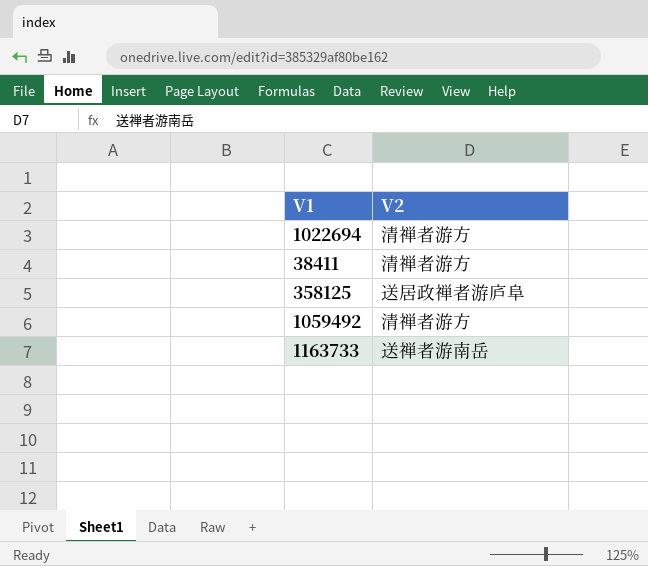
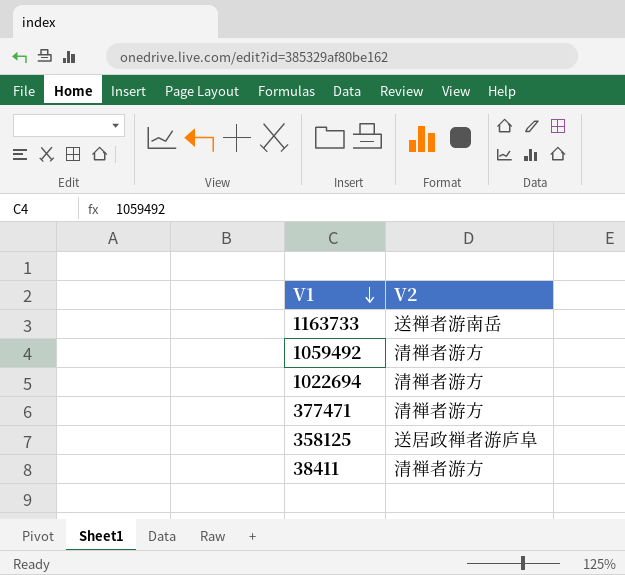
row order: none -> V1 descending
row 377471: none -> 清禅者游方

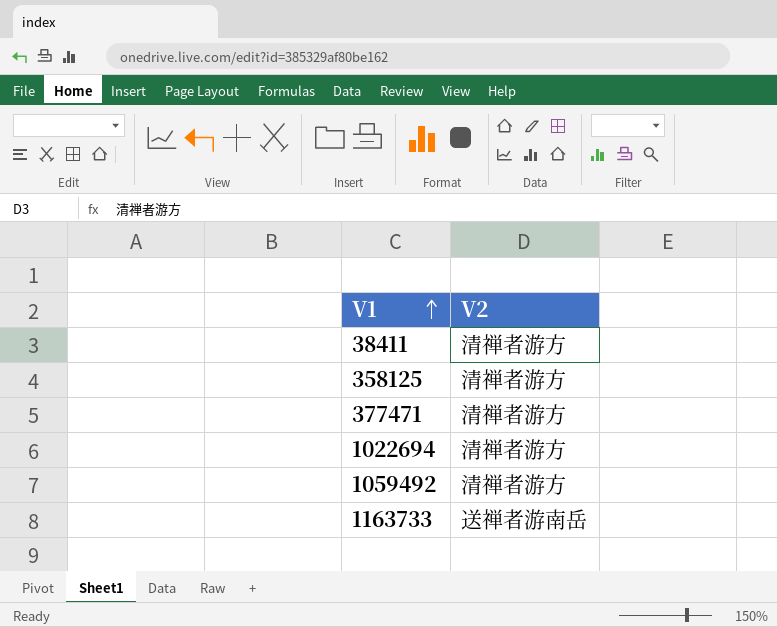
row order: V1 descending -> V1 ascending
358125 | V2: 送居政禅者游庐阜 -> 清禅者游方

